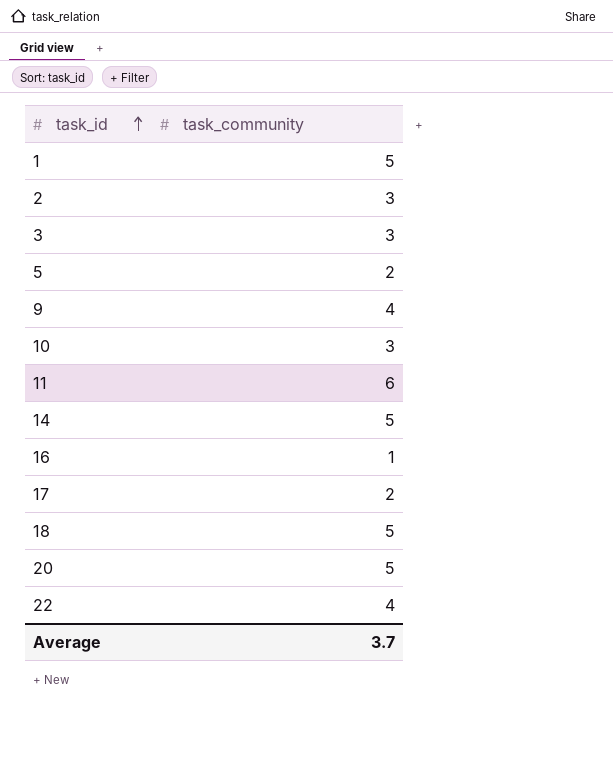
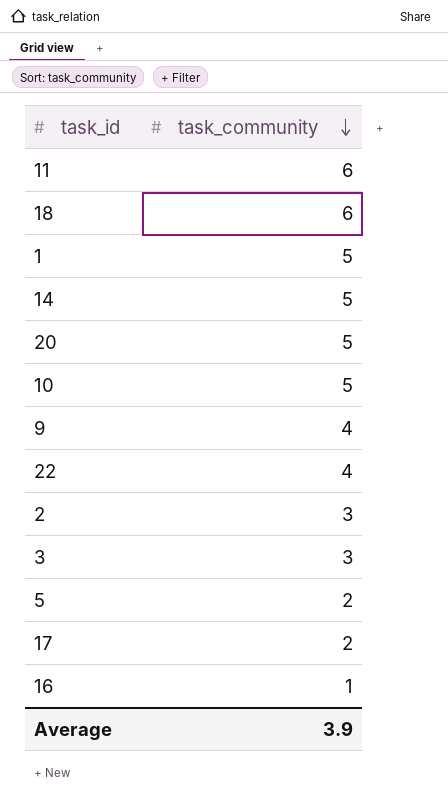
row order: task_id ascending -> task_community descending
18 | task_community: 5 -> 6
10 | task_community: 3 -> 5
Average | task_community: 3.7 -> 3.9

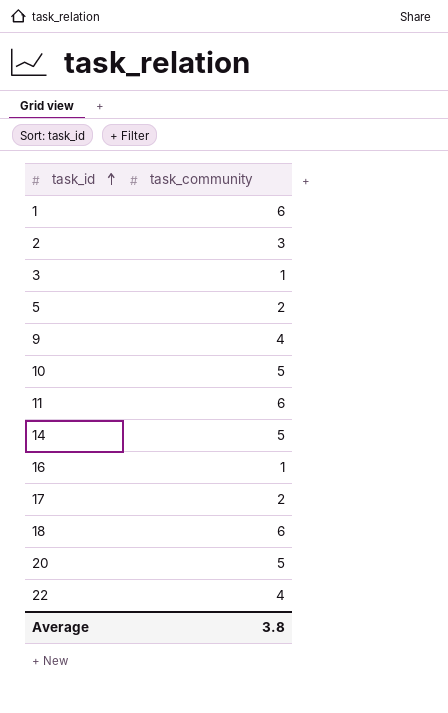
row order: task_community descending -> task_id ascending
1 | task_community: 5 -> 6
3 | task_community: 3 -> 1
Average | task_community: 3.9 -> 3.8

